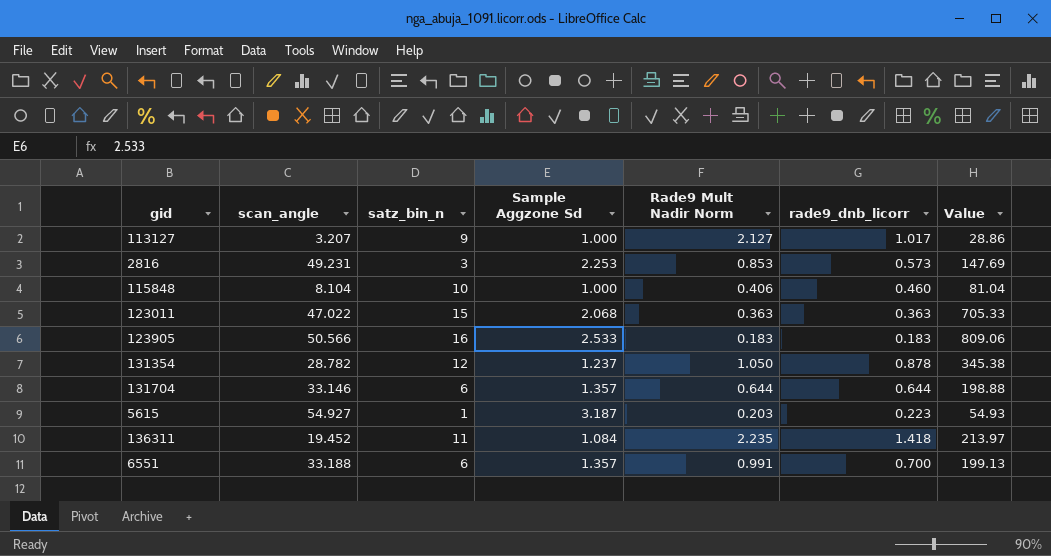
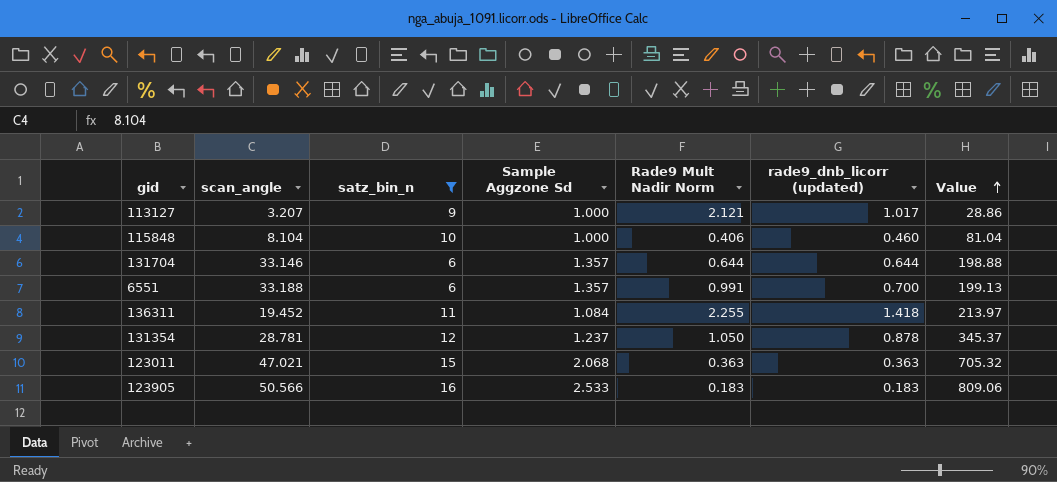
filter: none -> satz_bin_n >= 6
row order: none -> Value ascending
column name: rade9_dnb_licorr -> rade9_dnb_licorr (updated)
113127 | Rade9 Mult Nadir Norm: 2.127 -> 2.121
136311 | Rade9 Mult Nadir Norm: 2.235 -> 2.255
131354 | scan_angle: 28.782 -> 28.781
131354 | Value: 345.38 -> 345.37
123011 | scan_angle: 47.022 -> 47.021
123011 | Value: 705.33 -> 705.32

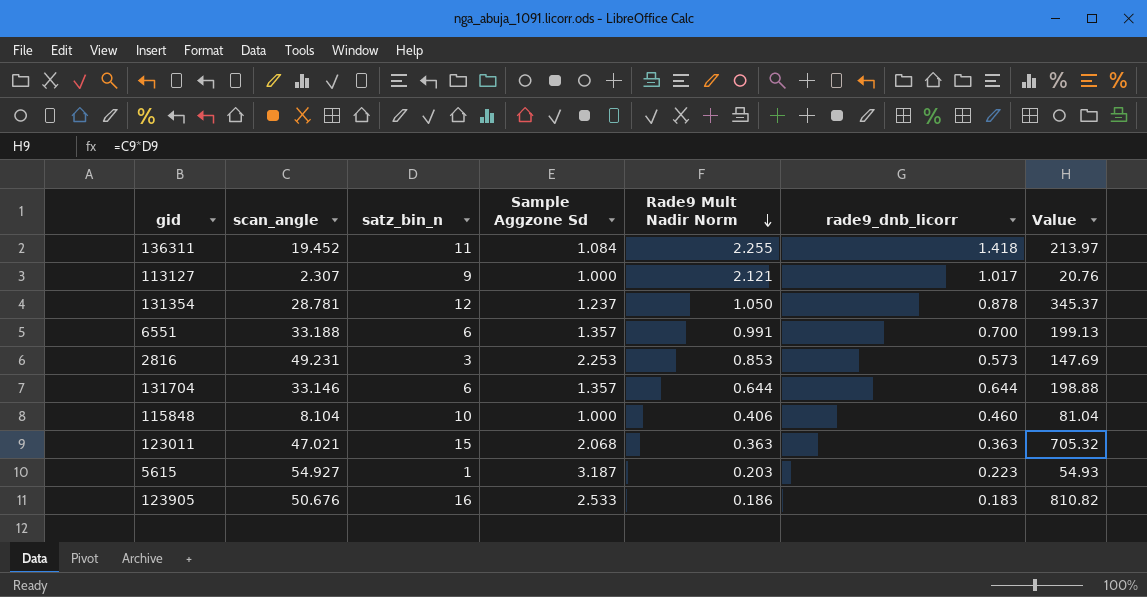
filter: satz_bin_n >= 6 -> none
row order: Value ascending -> Rade9 Mult Nadir Norm descending
column name: rade9_dnb_licorr (updated) -> rade9_dnb_licorr
113127 | scan_angle: 3.207 -> 2.307
113127 | Value: 28.86 -> 20.76
123905 | scan_angle: 50.566 -> 50.676
123905 | Rade9 Mult Nadir Norm: 0.183 -> 0.186
123905 | Value: 809.06 -> 810.82

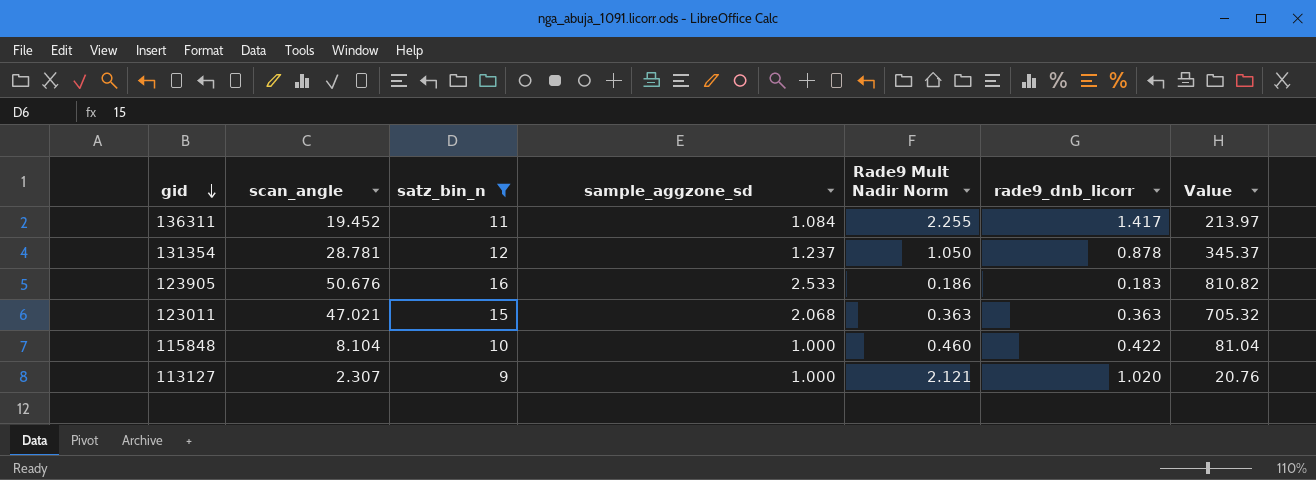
filter: none -> satz_bin_n >= 9
row order: Rade9 Mult Nadir Norm descending -> gid descending
column name: Sample Aggzone Sd -> sample_aggzone_sd
136311 | rade9_dnb_licorr: 1.418 -> 1.417
115848 | Rade9 Mult Nadir Norm: 0.406 -> 0.460
115848 | rade9_dnb_licorr: 0.460 -> 0.422
113127 | rade9_dnb_licorr: 1.017 -> 1.020

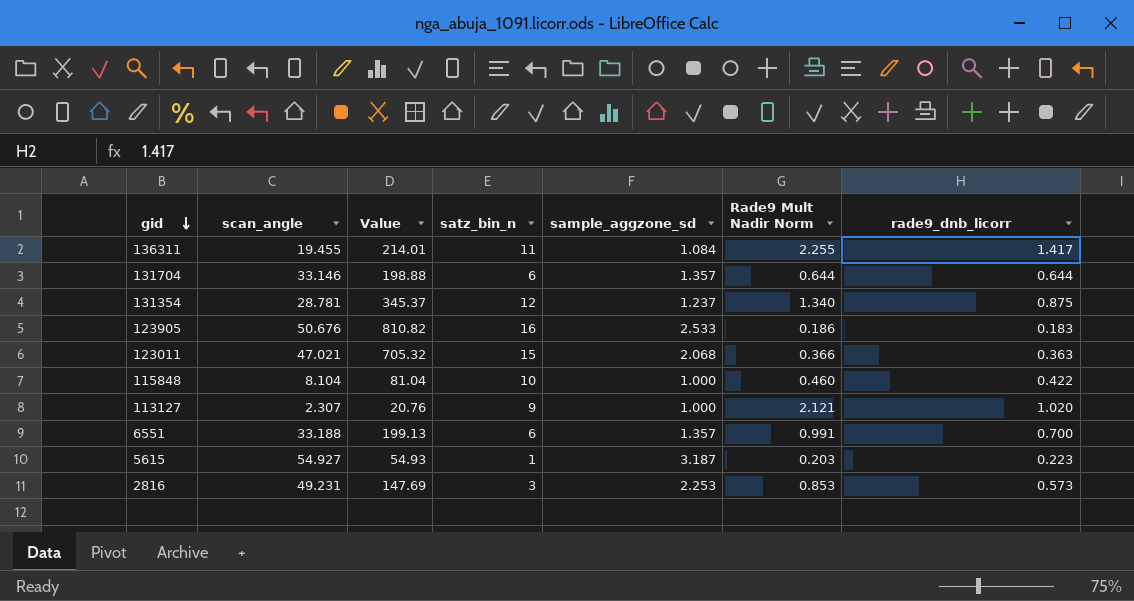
filter: satz_bin_n >= 9 -> none
column Value | position: 7 -> 3
136311 | scan_angle: 19.452 -> 19.455
136311 | Value: 213.97 -> 214.01
131354 | Rade9 Mult Nadir Norm: 1.050 -> 1.340
131354 | rade9_dnb_licorr: 0.878 -> 0.875
123011 | Rade9 Mult Nadir Norm: 0.363 -> 0.366

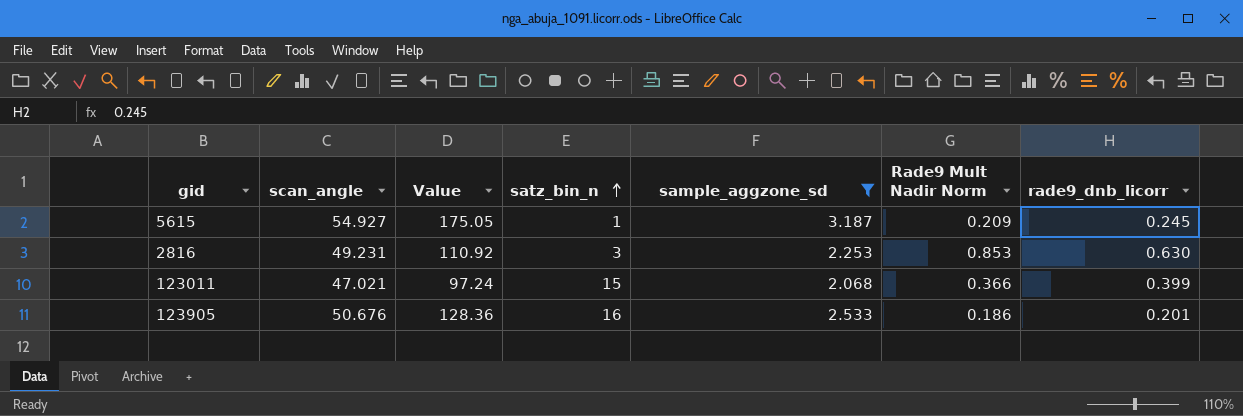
filter: none -> sample_aggzone_sd >= 2.068
row order: gid descending -> satz_bin_n ascending
column Value | formula: [scan_angle] * [satz_bin_n] -> [scan_angle] * [sample_aggzone_sd]
5615 | Rade9 Mult Nadir Norm: 0.203 -> 0.209
5615 | rade9_dnb_licorr: 0.223 -> 0.245
2816 | rade9_dnb_licorr: 0.573 -> 0.630
123011 | rade9_dnb_licorr: 0.363 -> 0.399
123905 | rade9_dnb_licorr: 0.183 -> 0.201

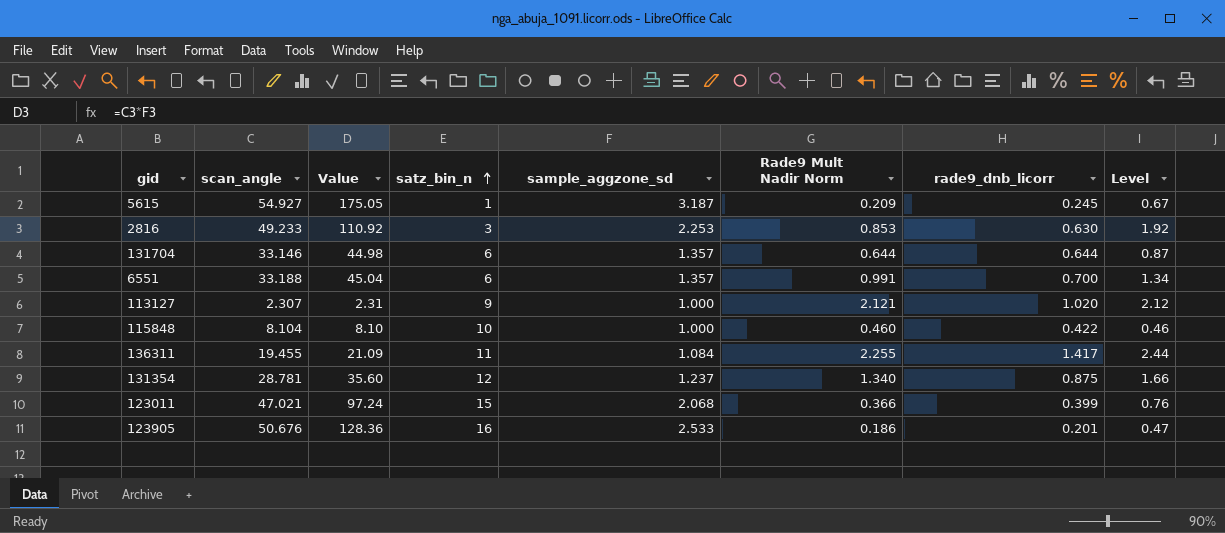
filter: sample_aggzone_sd >= 2.068 -> none
column Level | formula: none -> [sample_aggzone_sd] * [Rade9 Mult Nadir Norm]
2816 | scan_angle: 49.231 -> 49.233

